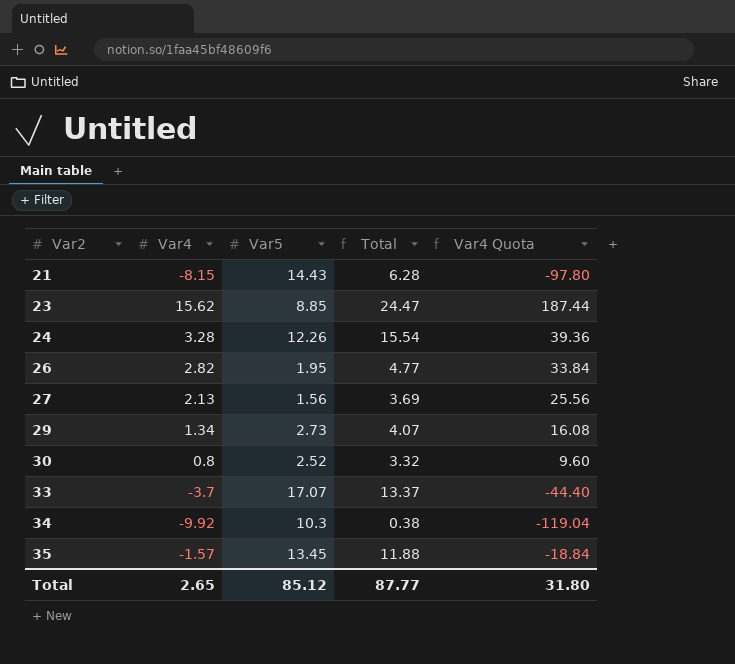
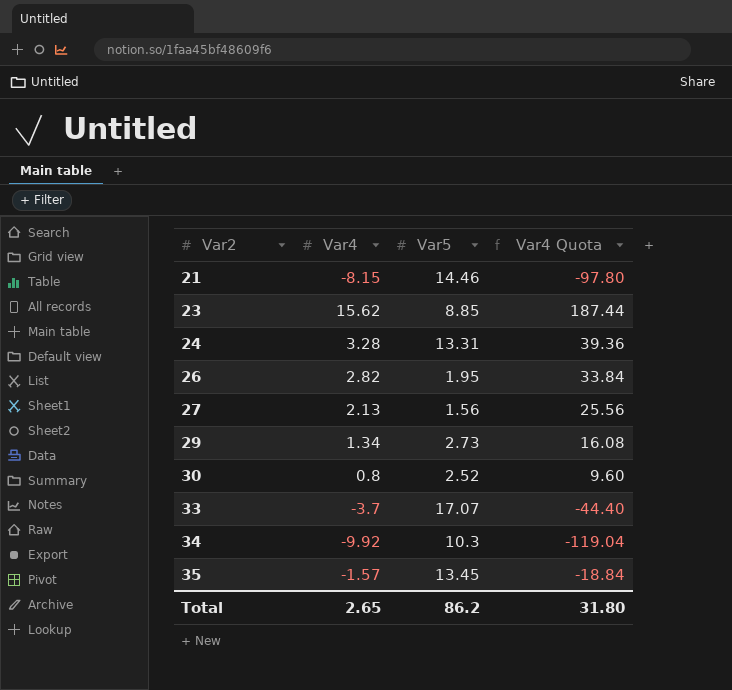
column Total | formula: [Var4] + [Var5] -> none
21 | Var5: 14.43 -> 14.46
24 | Var5: 12.26 -> 13.31
Total | Var5: 85.12 -> 86.2

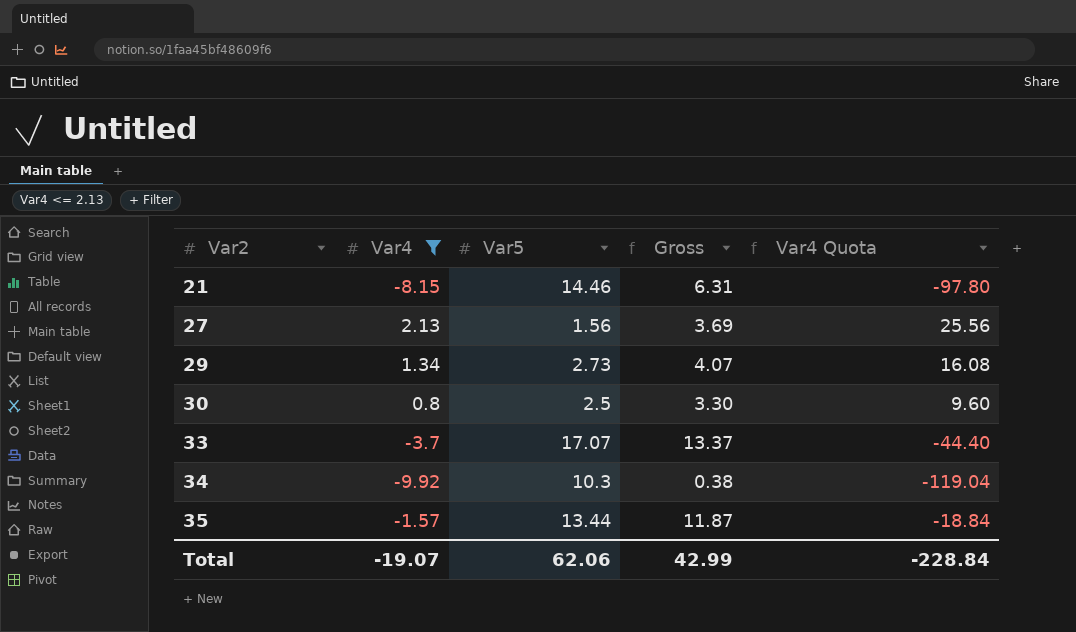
filter: none -> Var4 <= 2.13
column Gross | formula: none -> [Var4] + [Var5]
30 | Var5: 2.52 -> 2.5
35 | Var5: 13.45 -> 13.44
Total | Var4: 2.65 -> -19.07
Total | Var5: 86.2 -> 62.06
Total | Var4 Quota: 31.80 -> -228.84

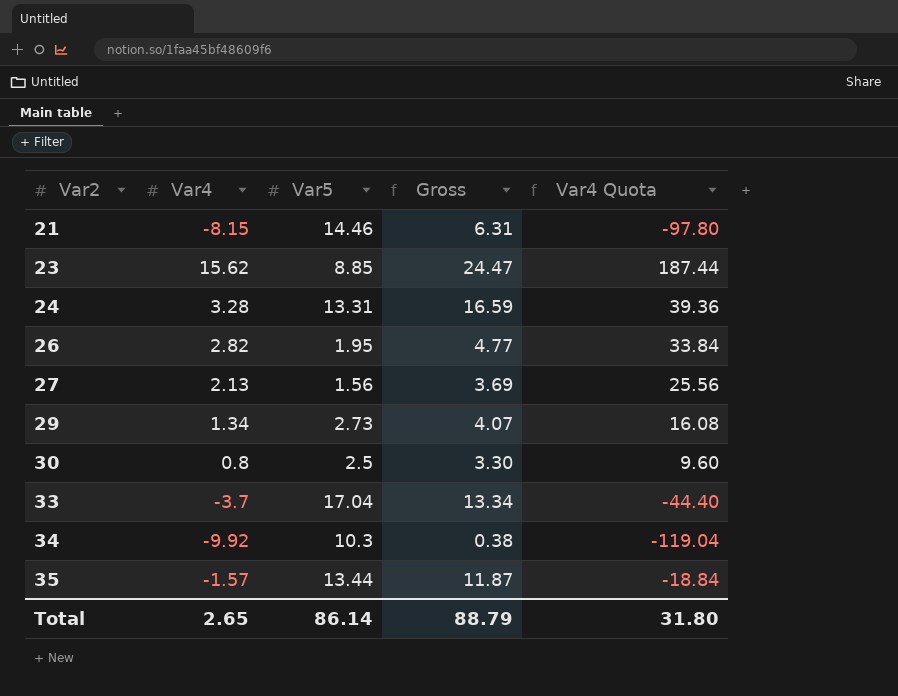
filter: Var4 <= 2.13 -> none
33 | Var5: 17.07 -> 17.04
33 | Gross: 13.37 -> 13.34
Total | Var4: -19.07 -> 2.65
Total | Var5: 62.06 -> 86.14
Total | Gross: 42.99 -> 88.79
Total | Var4 Quota: -228.84 -> 31.80

